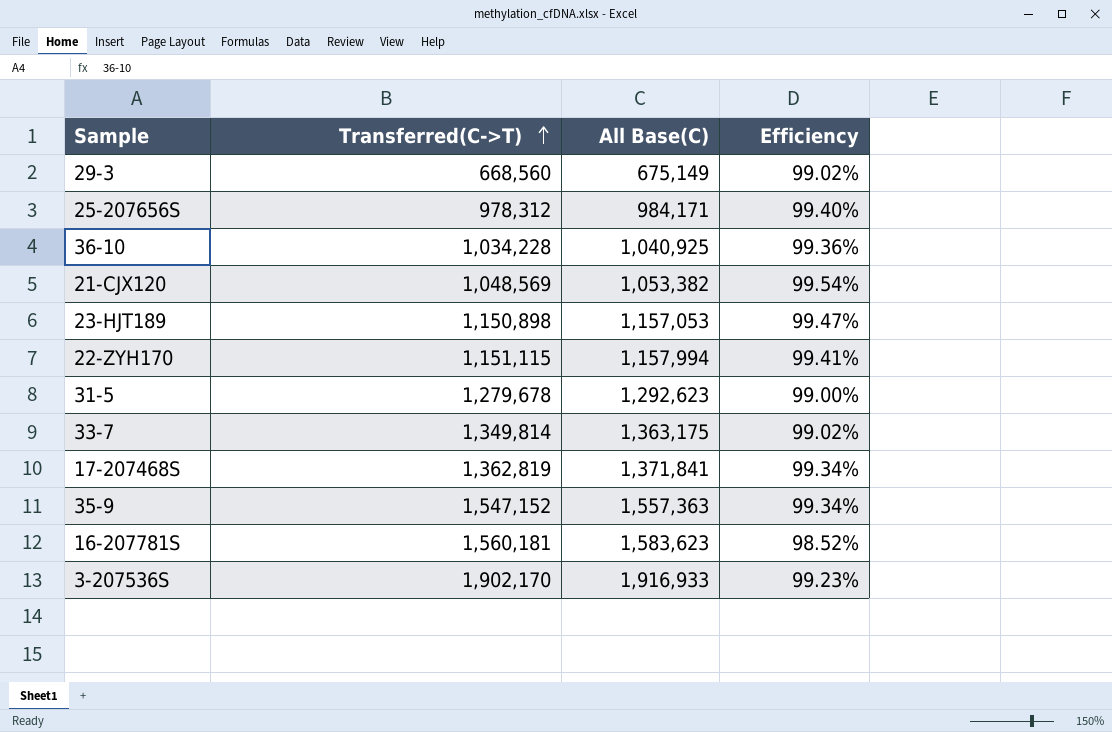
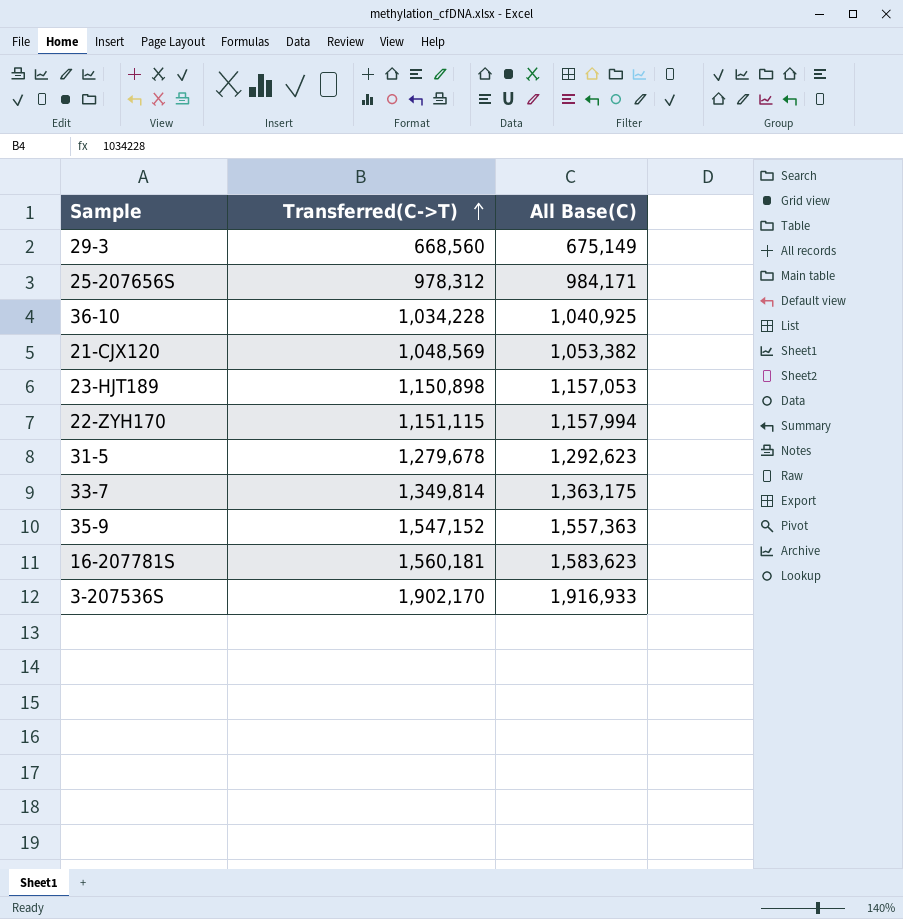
column Efficiency | formula: [Transferred(C->T)] / [All Base(C)] -> none
row 17-207468S: 1,362,819 | 1,371,841 | 99.34% -> none

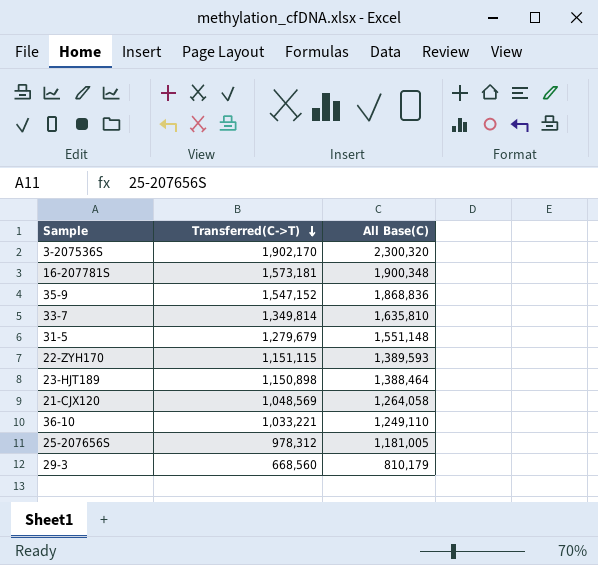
row order: Transferred(C->T) ascending -> Transferred(C->T) descending
3-207536S | All Base(C): 1,916,933 -> 2,300,320
16-207781S | Transferred(C->T): 1,560,181 -> 1,573,181
16-207781S | All Base(C): 1,583,623 -> 1,900,348
35-9 | All Base(C): 1,557,363 -> 1,868,836
33-7 | All Base(C): 1,363,175 -> 1,635,810
31-5 | Transferred(C->T): 1,279,678 -> 1,279,679
31-5 | All Base(C): 1,292,623 -> 1,551,148
22-ZYH170 | All Base(C): 1,157,994 -> 1,389,593
23-HJT189 | All Base(C): 1,157,053 -> 1,388,464
21-CJX120 | All Base(C): 1,053,382 -> 1,264,058
36-10 | Transferred(C->T): 1,034,228 -> 1,033,221
36-10 | All Base(C): 1,040,925 -> 1,249,110
25-207656S | All Base(C): 984,171 -> 1,181,005
29-3 | All Base(C): 675,149 -> 810,179

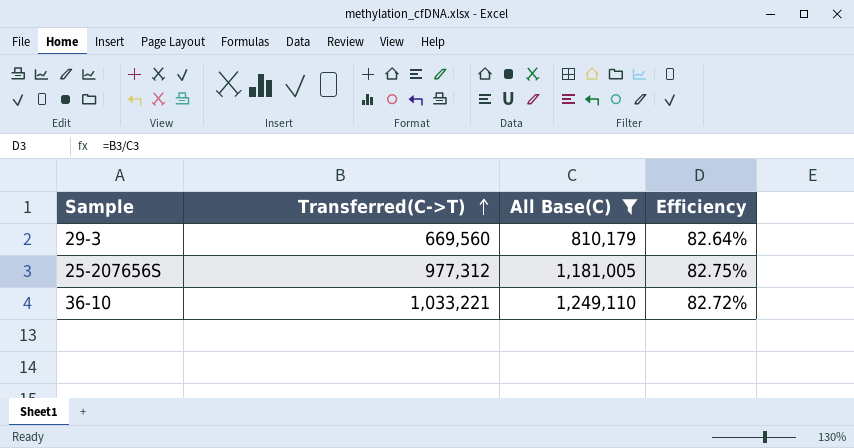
filter: none -> All Base(C) <= 1,249,110
row order: Transferred(C->T) descending -> Transferred(C->T) ascending
column Efficiency | formula: none -> [Transferred(C->T)] / [All Base(C)]
29-3 | Transferred(C->T): 668,560 -> 669,560
25-207656S | Transferred(C->T): 978,312 -> 977,312

